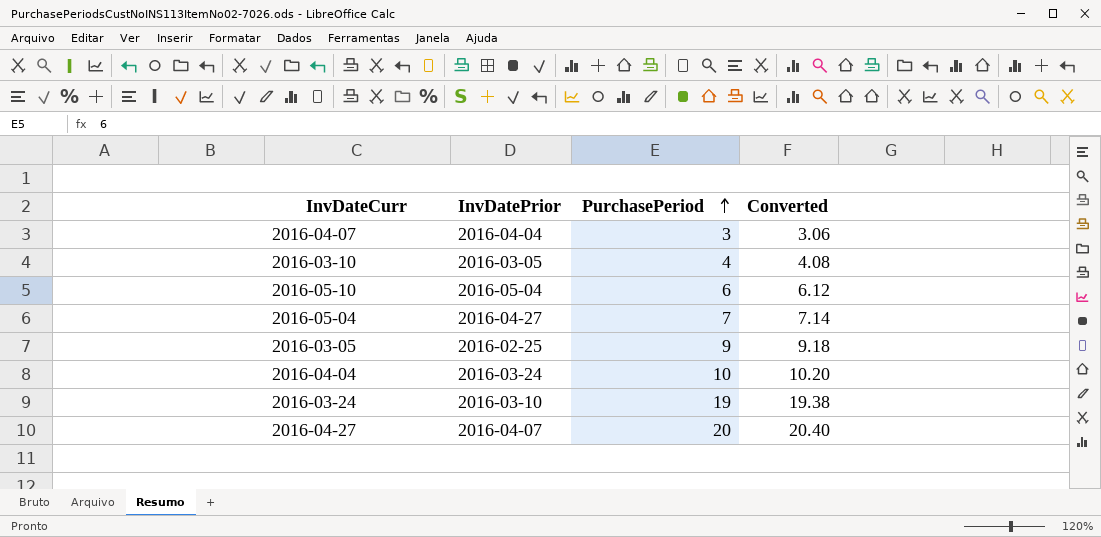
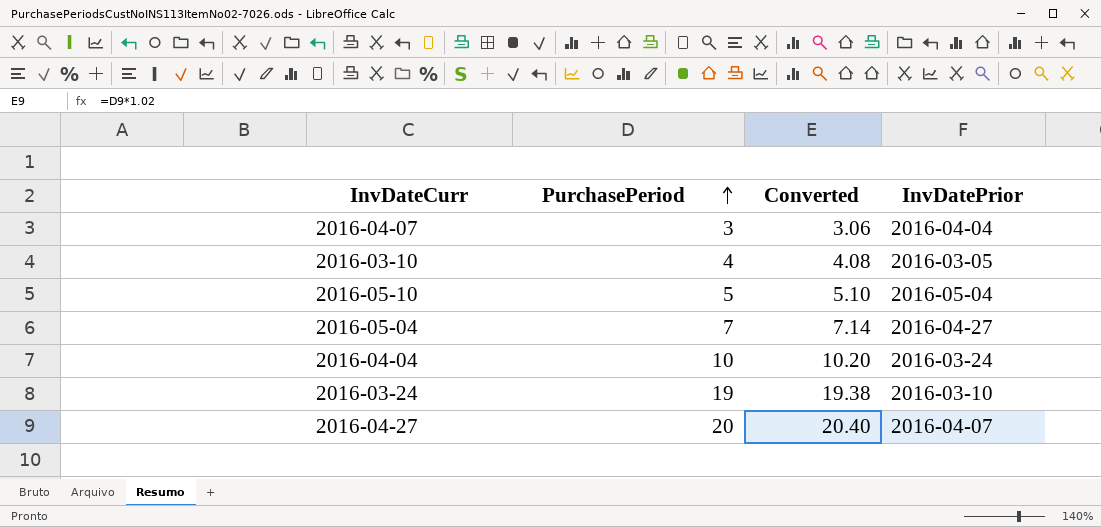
column InvDatePrior | position: 2 -> 4
row 2016-03-05: 2016-02-25 | 9 | 9.18 -> none
2016-05-10 | PurchasePeriod: 6 -> 5
2016-05-10 | Converted: 6.12 -> 5.10

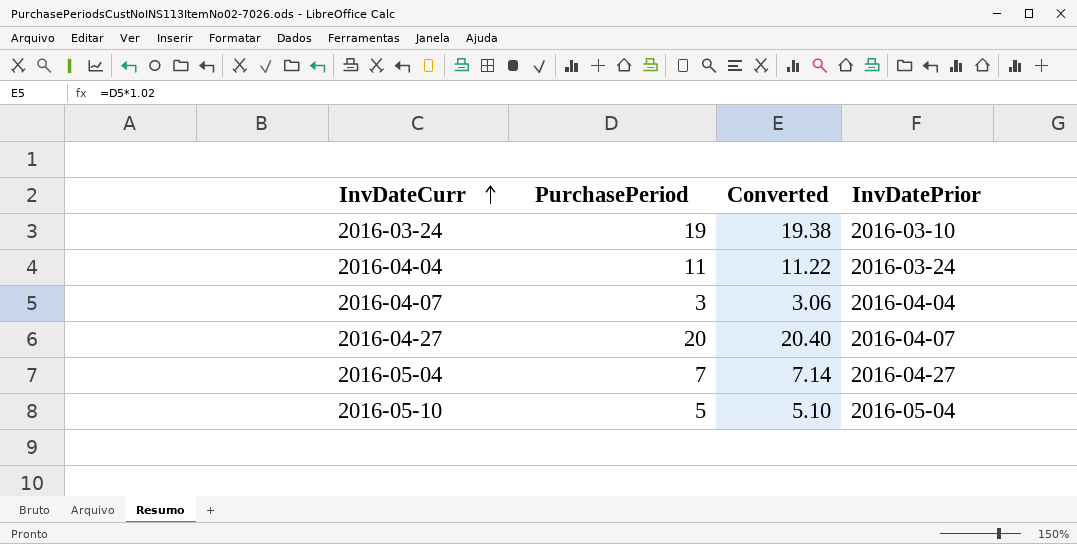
row order: PurchasePeriod ascending -> InvDateCurr ascending
row 2016-03-10: 4 | 4.08 | 2016-03-05 -> none
2016-04-04 | PurchasePeriod: 10 -> 11
2016-04-04 | Converted: 10.20 -> 11.22

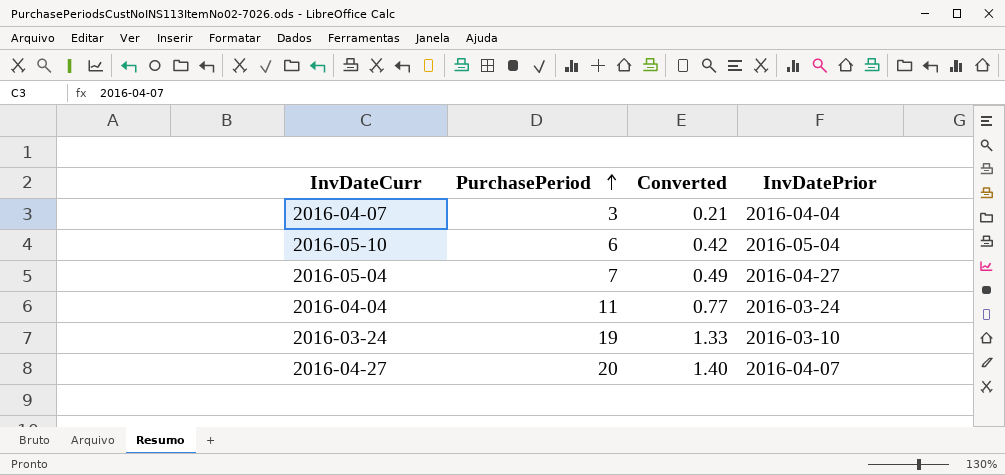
row order: InvDateCurr ascending -> PurchasePeriod ascending
column Converted | formula: [PurchasePeriod] * 1.02 -> [PurchasePeriod] * 0.07
2016-05-10 | PurchasePeriod: 5 -> 6

